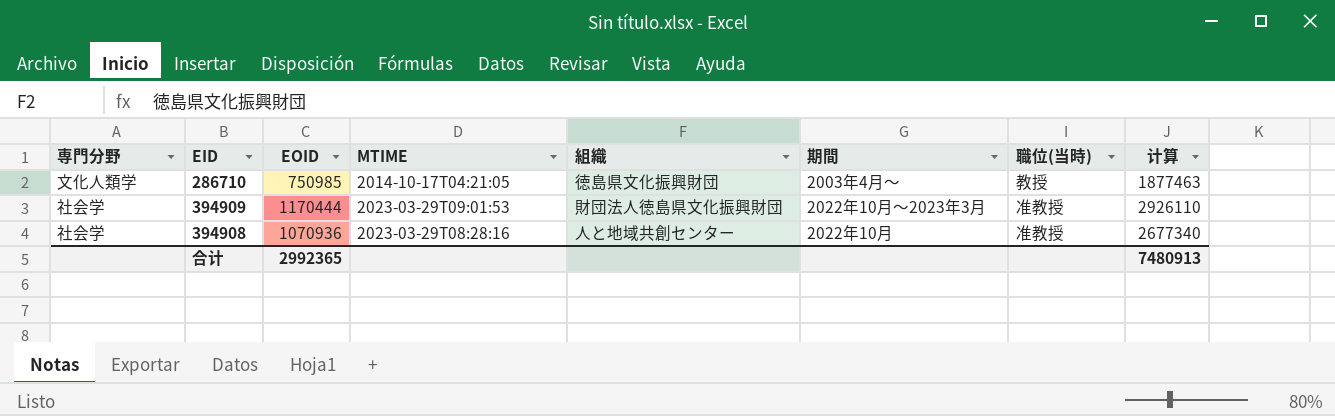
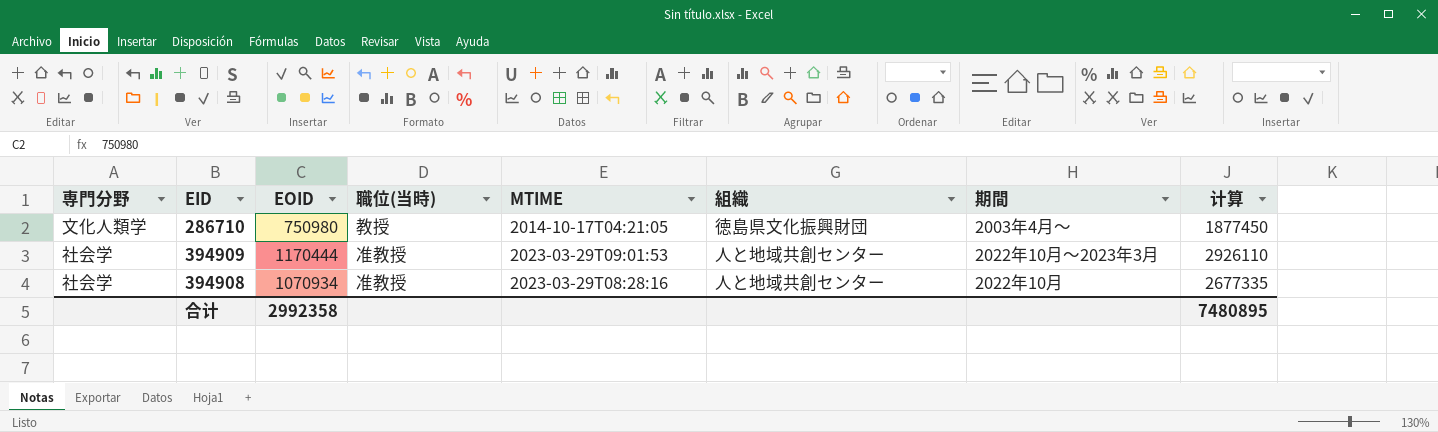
column 職位(当時) | position: 7 -> 4
286710 | EOID: 750985 -> 750980
286710 | 计算: 1877463 -> 1877450
394909 | 組織: 財団法人徳島県文化振興財団 -> 人と地域共創センター
394908 | EOID: 1070936 -> 1070934
394908 | 计算: 2677340 -> 2677335
合计 | EOID: 2992365 -> 2992358
合计 | 计算: 7480913 -> 7480895

